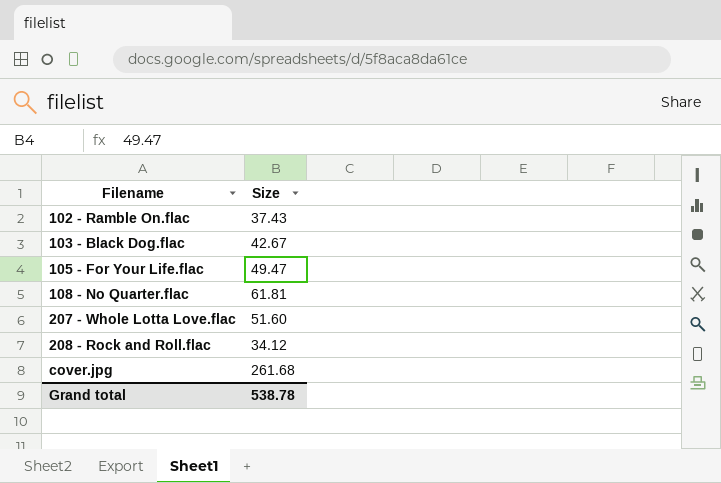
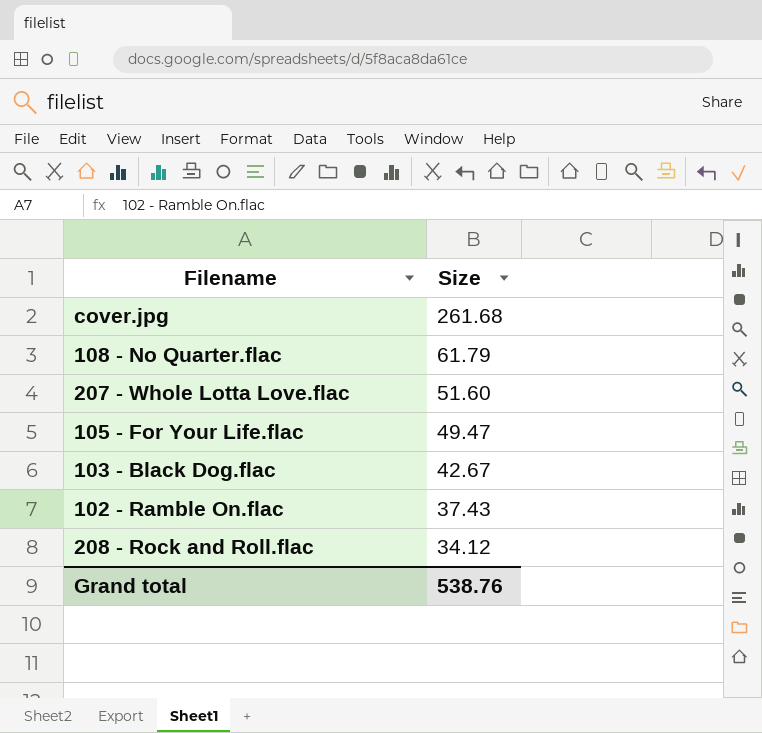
row order: Filename ascending -> Size descending
108 - No Quarter.flac | Size: 61.81 -> 61.79
Grand total | Size: 538.78 -> 538.76

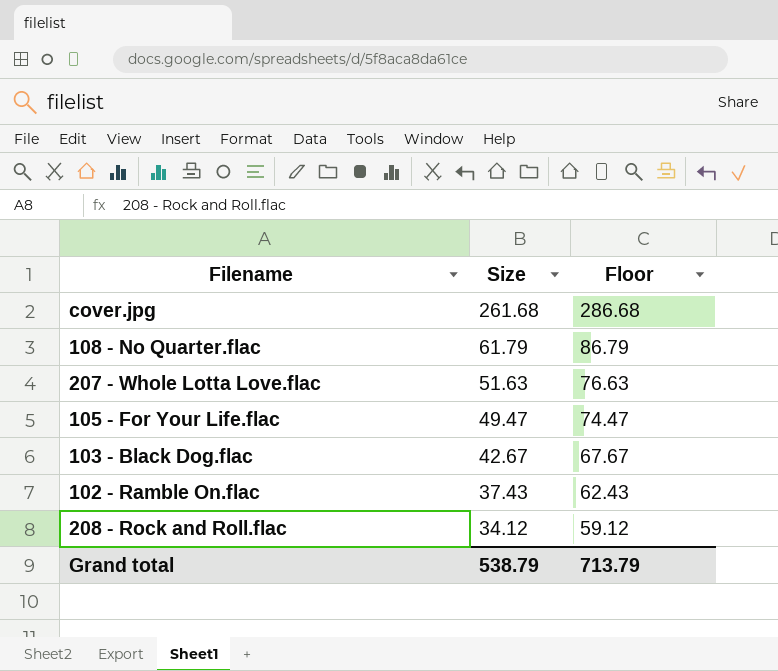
column Floor | formula: none -> [Size] + 25
207 - Whole Lotta Love.flac | Size: 51.60 -> 51.63
Grand total | Size: 538.76 -> 538.79

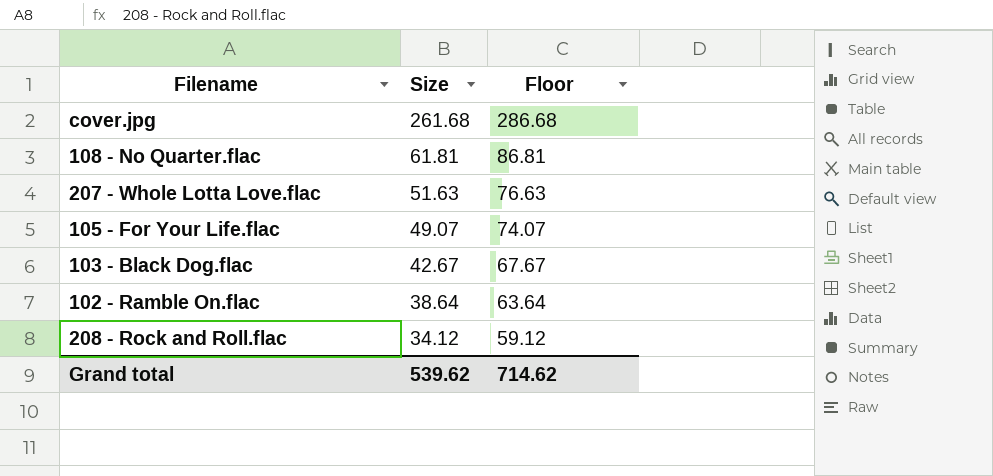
108 - No Quarter.flac | Size: 61.79 -> 61.81
108 - No Quarter.flac | Floor: 86.79 -> 86.81
105 - For Your Life.flac | Size: 49.47 -> 49.07
105 - For Your Life.flac | Floor: 74.47 -> 74.07
102 - Ramble On.flac | Size: 37.43 -> 38.64
102 - Ramble On.flac | Floor: 62.43 -> 63.64
Grand total | Size: 538.79 -> 539.62
Grand total | Floor: 713.79 -> 714.62

